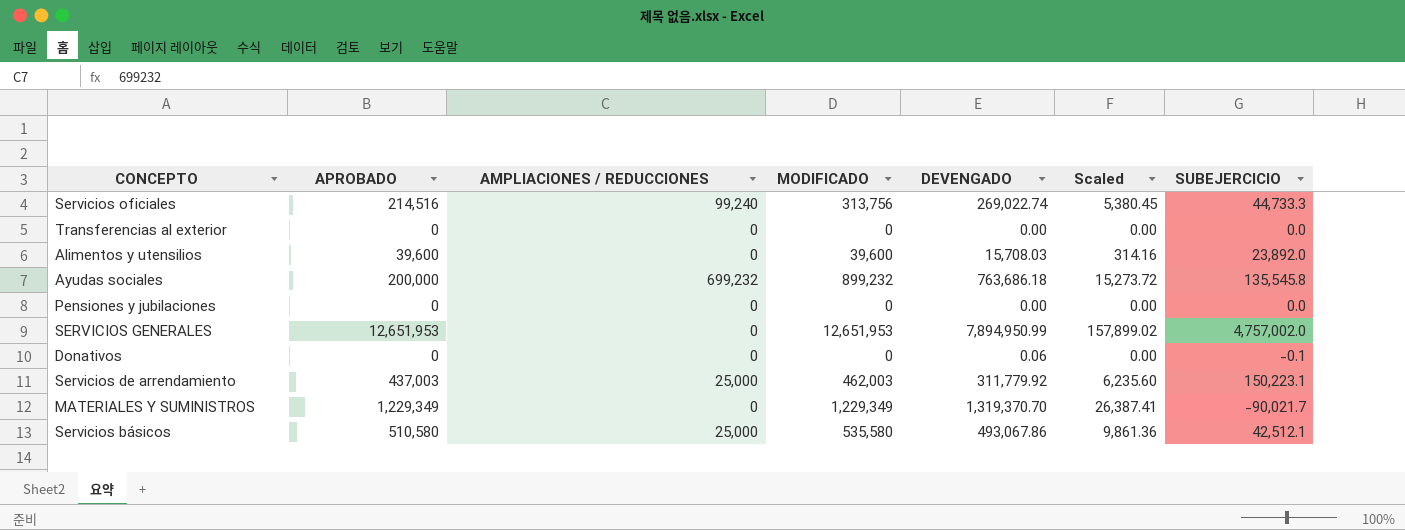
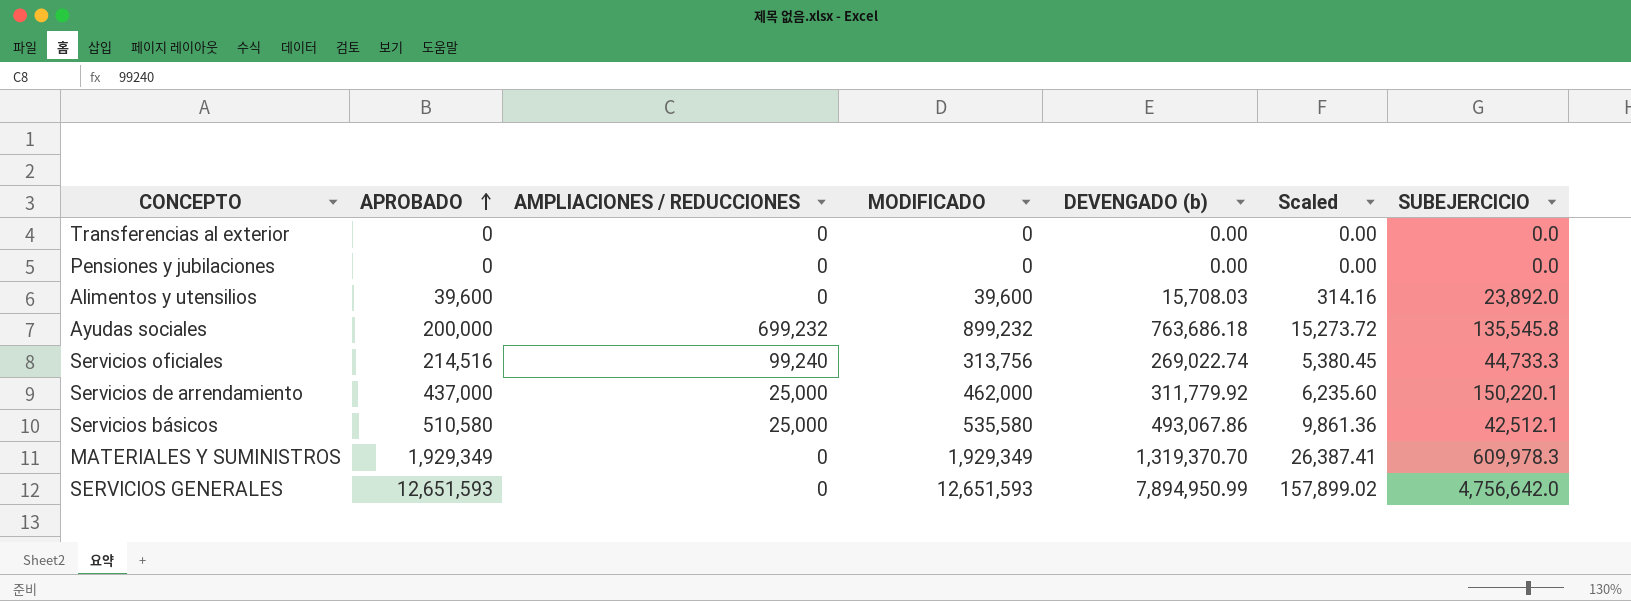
row order: none -> APROBADO ascending
column name: DEVENGADO -> DEVENGADO (b)
row Donativos: 0 | 0 | 0 | 0.06 | 0.00 | -0.1 -> none
Servicios de arrendamiento | APROBADO: 437,003 -> 437,000
Servicios de arrendamiento | MODIFICADO: 462,003 -> 462,000
Servicios de arrendamiento | SUBEJERCICIO: 150,223.1 -> 150,220.1
MATERIALES Y SUMINISTROS | APROBADO: 1,229,349 -> 1,929,349
MATERIALES Y SUMINISTROS | MODIFICADO: 1,229,349 -> 1,929,349
MATERIALES Y SUMINISTROS | SUBEJERCICIO: -90,021.7 -> 609,978.3
SERVICIOS GENERALES | APROBADO: 12,651,953 -> 12,651,593
SERVICIOS GENERALES | MODIFICADO: 12,651,953 -> 12,651,593
SERVICIOS GENERALES | SUBEJERCICIO: 4,757,002.0 -> 4,756,642.0

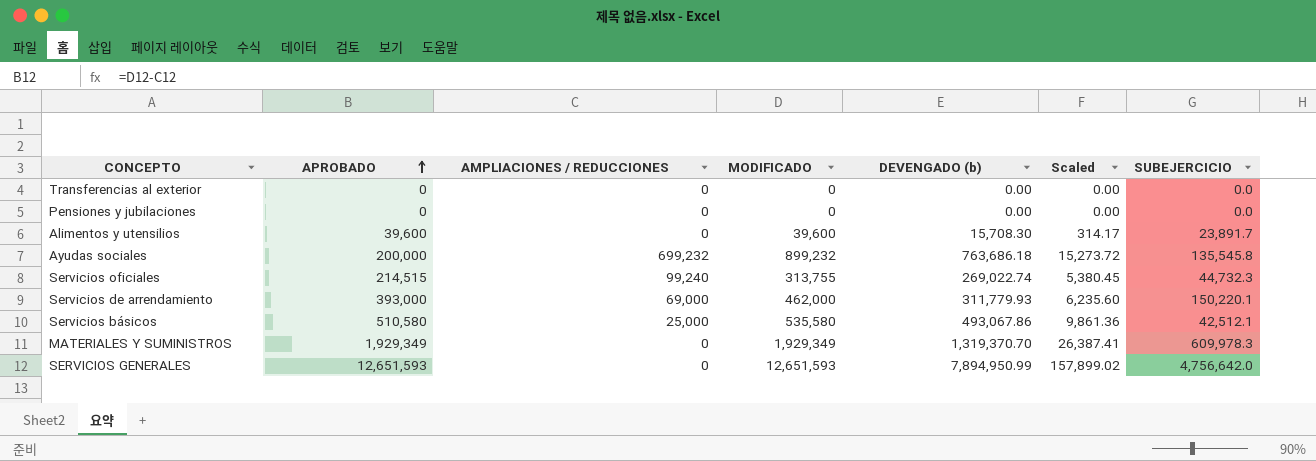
Alimentos y utensilios | DEVENGADO (b): 15,708.03 -> 15,708.30
Alimentos y utensilios | Scaled: 314.16 -> 314.17
Alimentos y utensilios | SUBEJERCICIO: 23,892.0 -> 23,891.7
Servicios oficiales | APROBADO: 214,516 -> 214,515
Servicios oficiales | MODIFICADO: 313,756 -> 313,755
Servicios oficiales | SUBEJERCICIO: 44,733.3 -> 44,732.3
Servicios de arrendamiento | APROBADO: 437,000 -> 393,000
Servicios de arrendamiento | AMPLIACIONES / REDUCCIONES: 25,000 -> 69,000
Servicios de arrendamiento | DEVENGADO (b): 311,779.92 -> 311,779.93

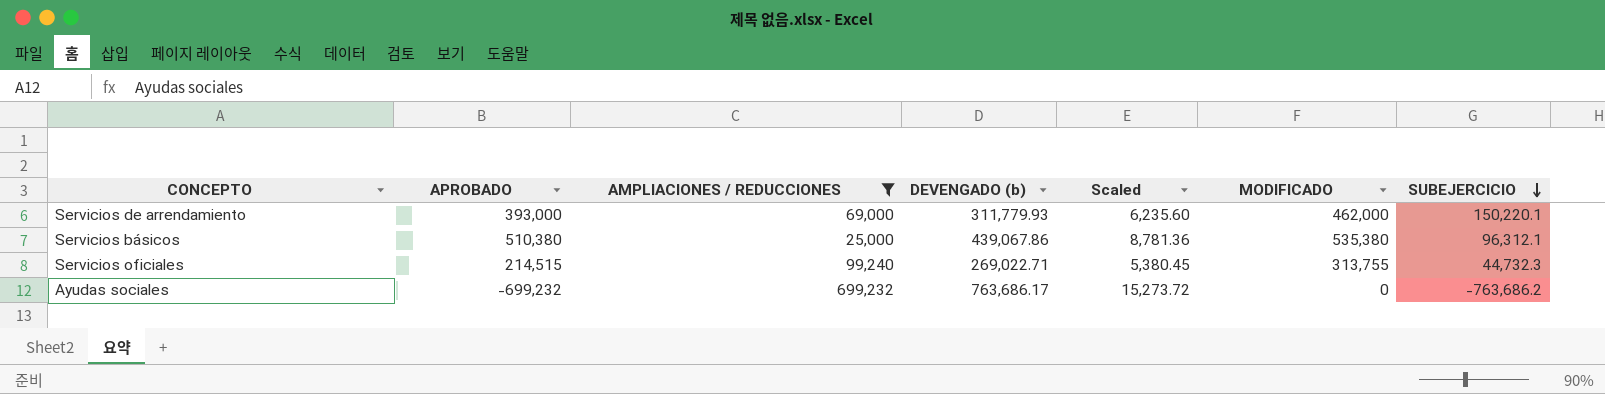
filter: none -> AMPLIACIONES / REDUCCIONES != 0
row order: APROBADO ascending -> SUBEJERCICIO descending
column MODIFICADO | position: 4 -> 6
Servicios básicos | APROBADO: 510,580 -> 510,380
Servicios básicos | DEVENGADO (b): 493,067.86 -> 439,067.86
Servicios básicos | Scaled: 9,861.36 -> 8,781.36
Servicios básicos | MODIFICADO: 535,580 -> 535,380
Servicios básicos | SUBEJERCICIO: 42,512.1 -> 96,312.1
Servicios oficiales | DEVENGADO (b): 269,022.74 -> 269,022.71
Ayudas sociales | APROBADO: 200,000 -> -699,232
Ayudas sociales | DEVENGADO (b): 763,686.18 -> 763,686.17
Ayudas sociales | MODIFICADO: 899,232 -> 0
Ayudas sociales | SUBEJERCICIO: 135,545.8 -> -763,686.2

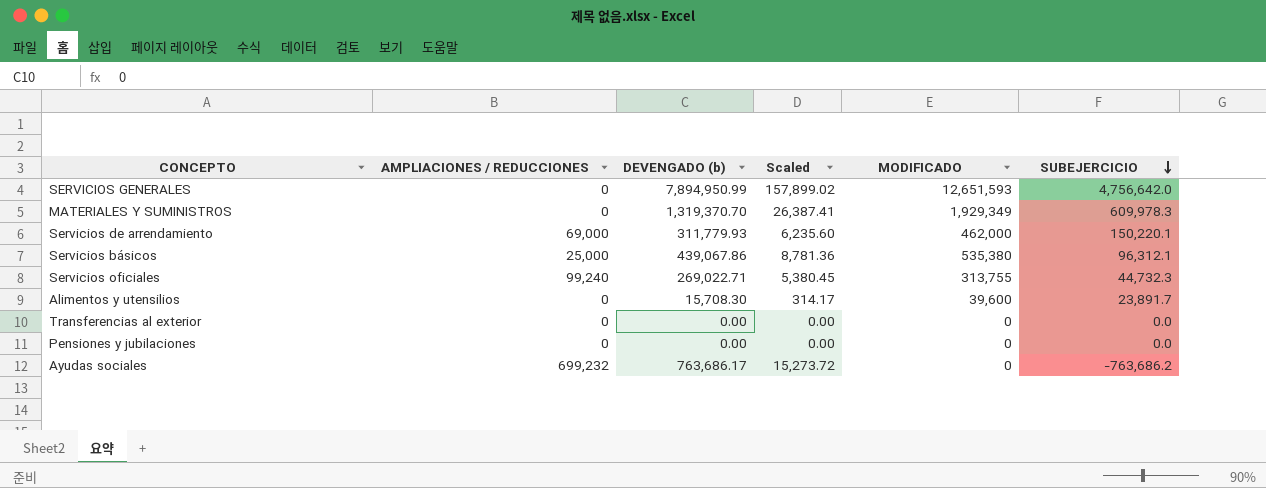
filter: AMPLIACIONES / REDUCCIONES != 0 -> none
column APROBADO | formula: [MODIFICADO] - [AMPLIACIONES / REDUCCIONES] -> none

